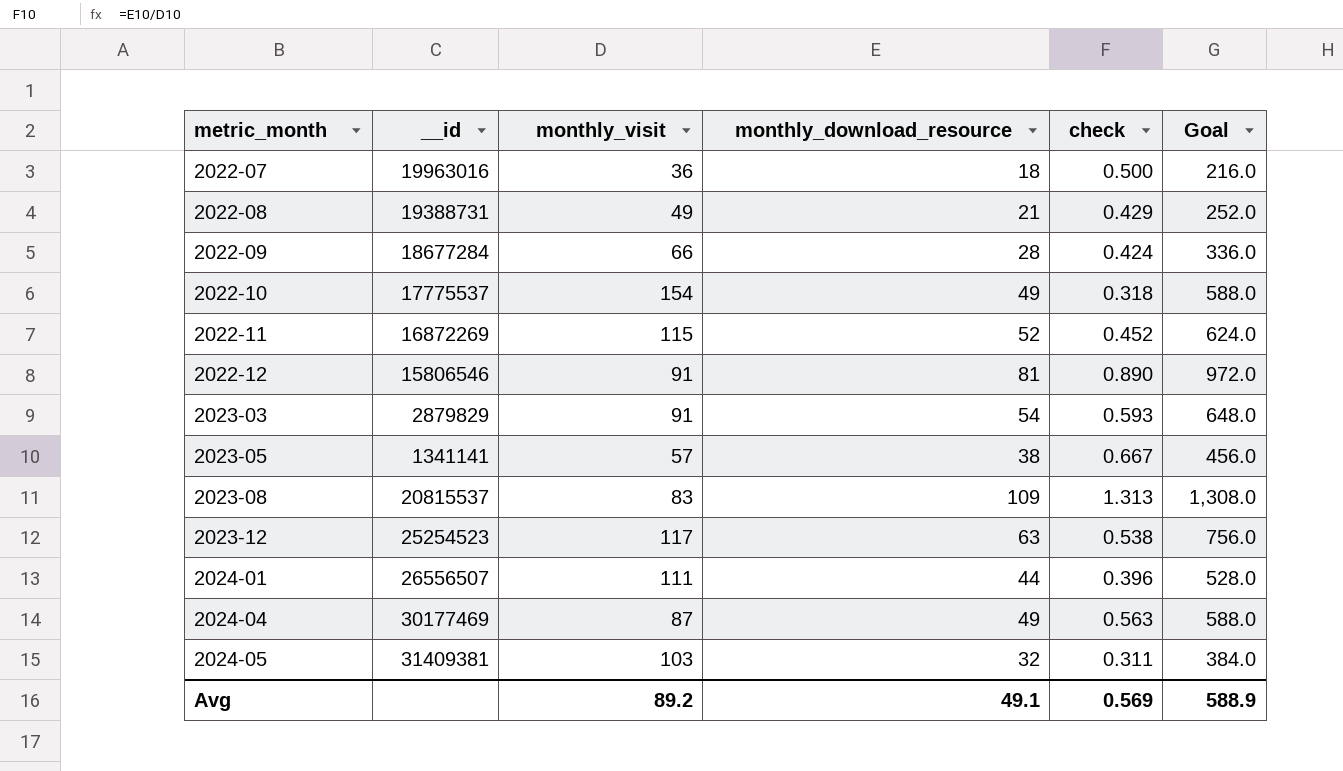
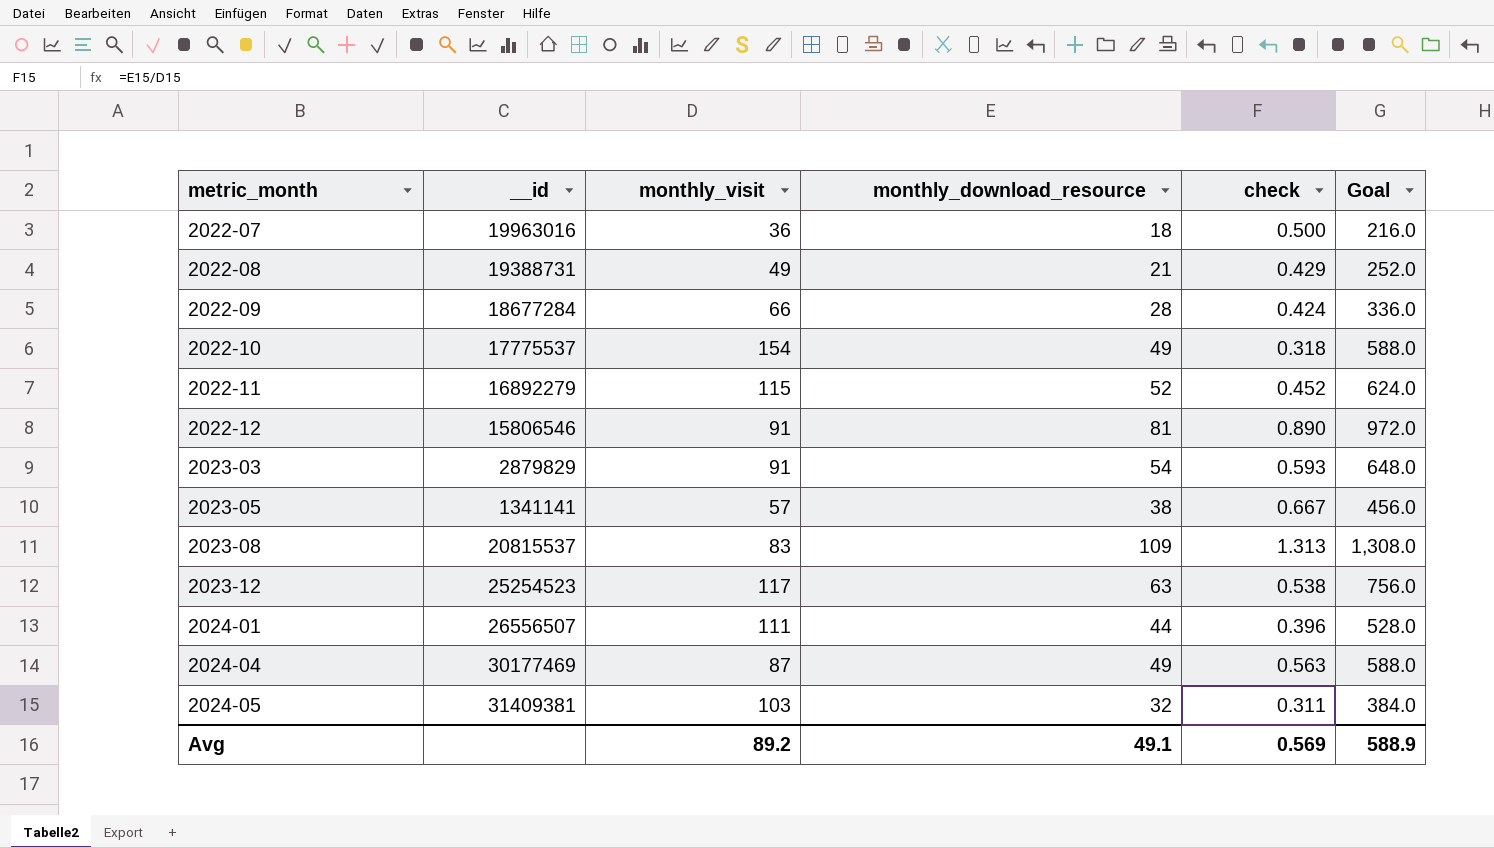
2022-11 | __id: 16872269 -> 16892279

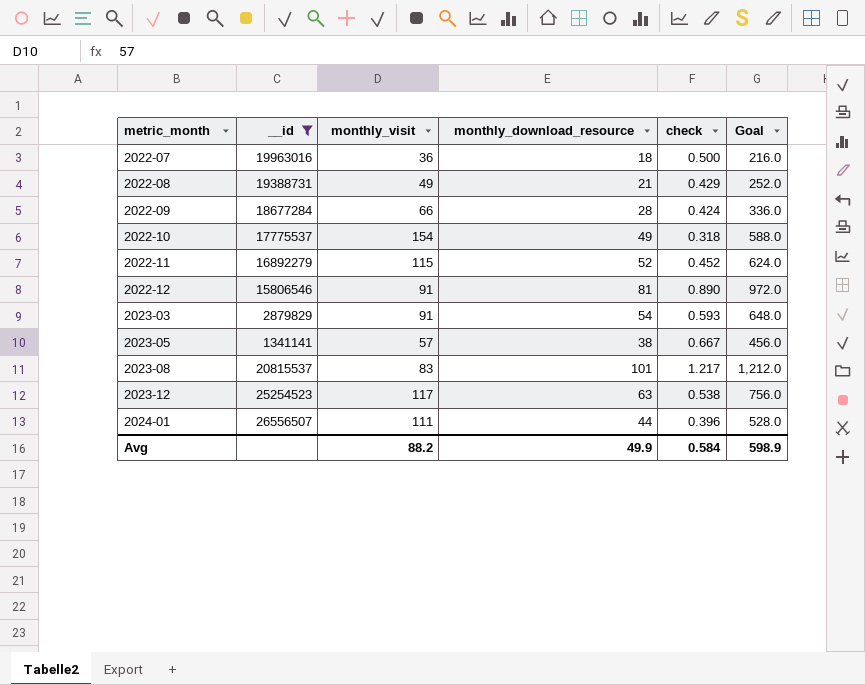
filter: none -> __id <= 26556507
2023-08 | monthly_download_resource: 109 -> 101
2023-08 | check: 1.313 -> 1.217
2023-08 | Goal: 1,308.0 -> 1,212.0
Avg | monthly_visit: 89.2 -> 88.2
Avg | monthly_download_resource: 49.1 -> 49.9
Avg | check: 0.569 -> 0.584
Avg | Goal: 588.9 -> 598.9

